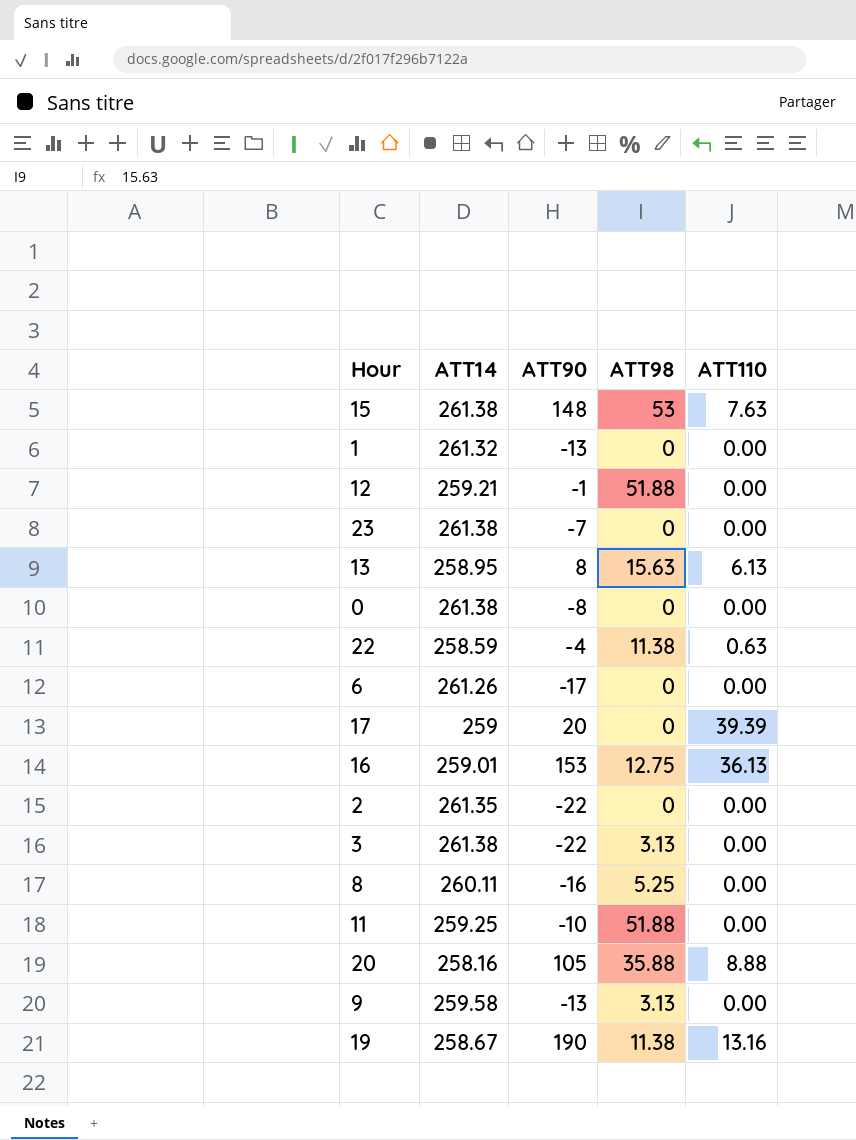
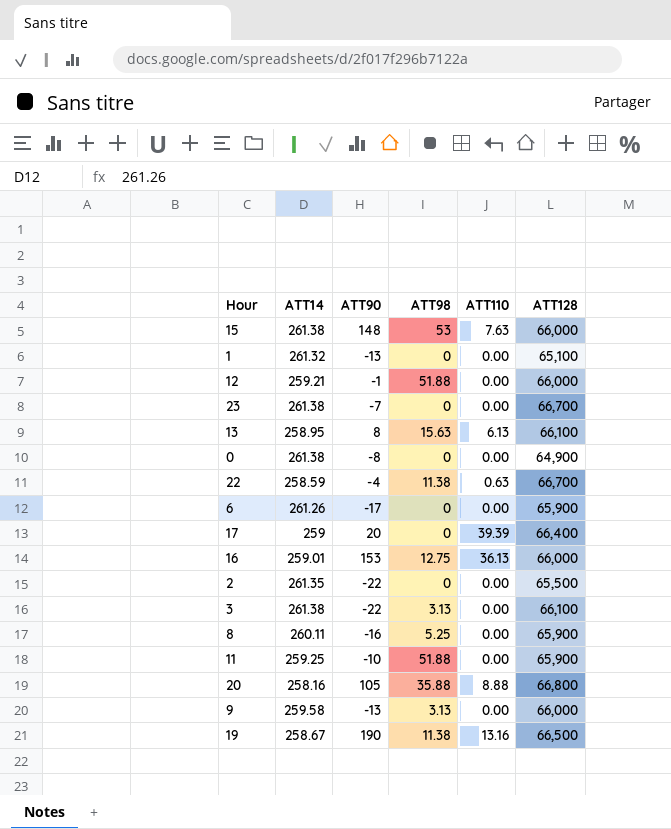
column ATT128 | position: none -> 6

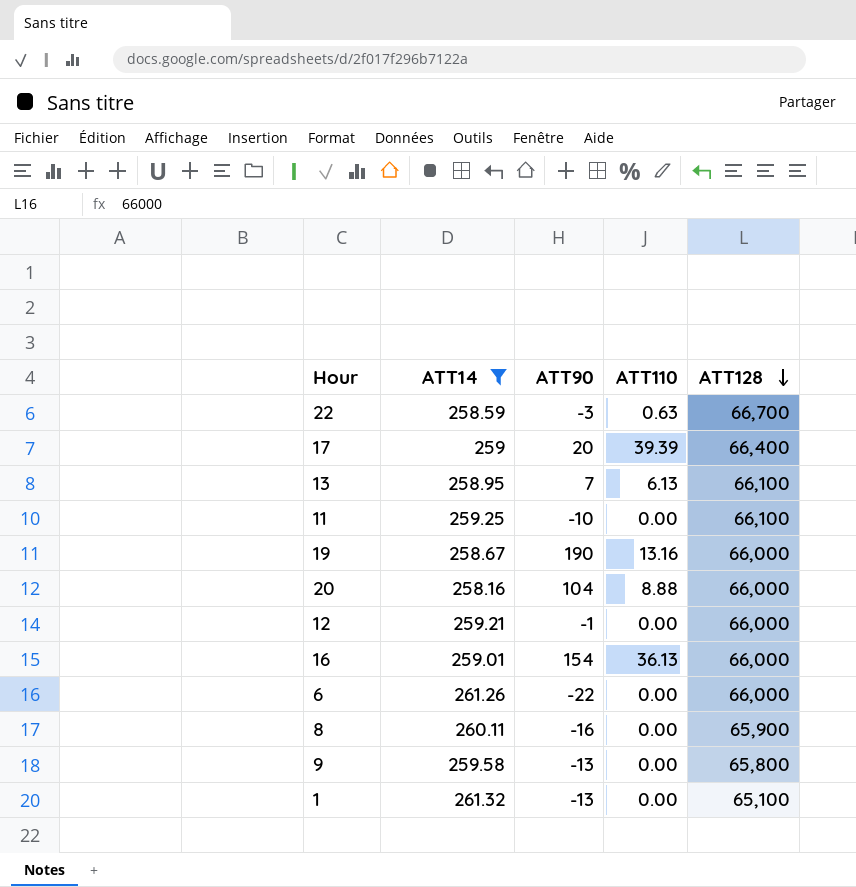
filter: none -> ATT14 <= 261.32
row order: none -> ATT128 descending
column ATT98 | position: 4 -> none
22 | ATT90: -4 -> -3
13 | ATT90: 8 -> 7
11 | ATT128: 65,900 -> 66,100
19 | ATT128: 66,500 -> 66,000
20 | ATT90: 105 -> 104
20 | ATT128: 66,800 -> 66,000
16 | ATT90: 153 -> 154
6 | ATT90: -17 -> -22
6 | ATT128: 65,900 -> 66,000
9 | ATT128: 66,000 -> 65,800

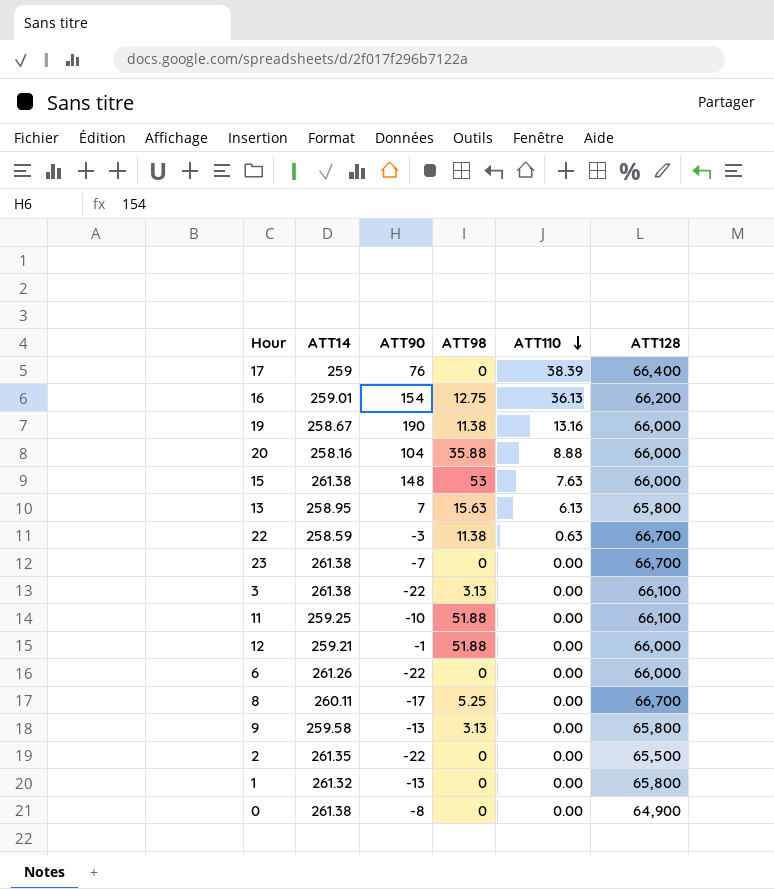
filter: ATT14 <= 261.32 -> none
row order: ATT128 descending -> ATT110 descending
column ATT98 | position: none -> 4
17 | ATT90: 20 -> 76
17 | ATT110: 39.39 -> 38.39
16 | ATT128: 66,000 -> 66,200
13 | ATT128: 66,100 -> 65,800
8 | ATT90: -16 -> -17
8 | ATT128: 65,900 -> 66,700
1 | ATT128: 65,100 -> 65,800

